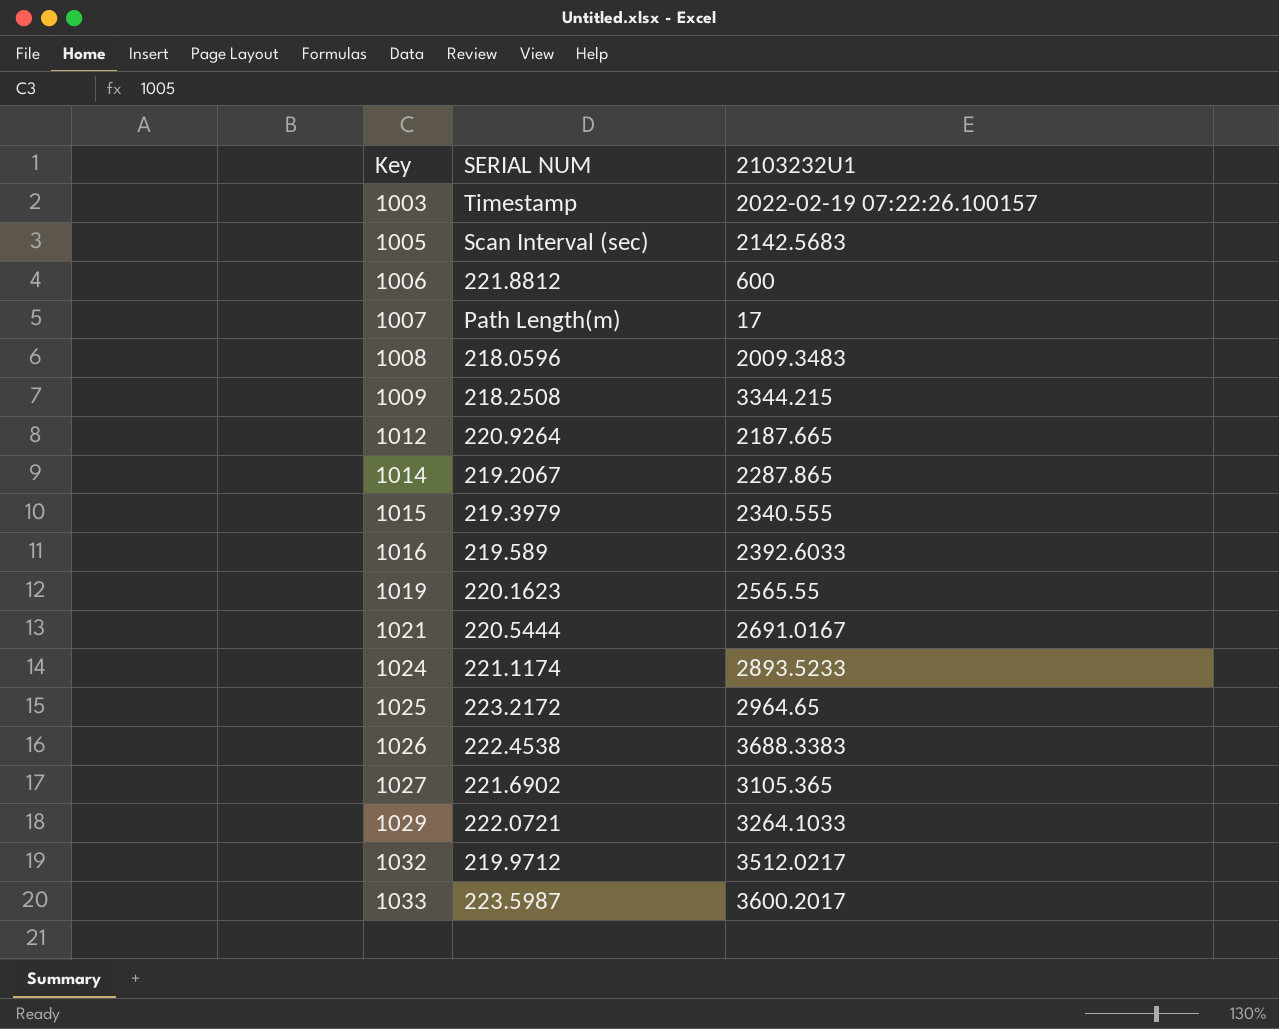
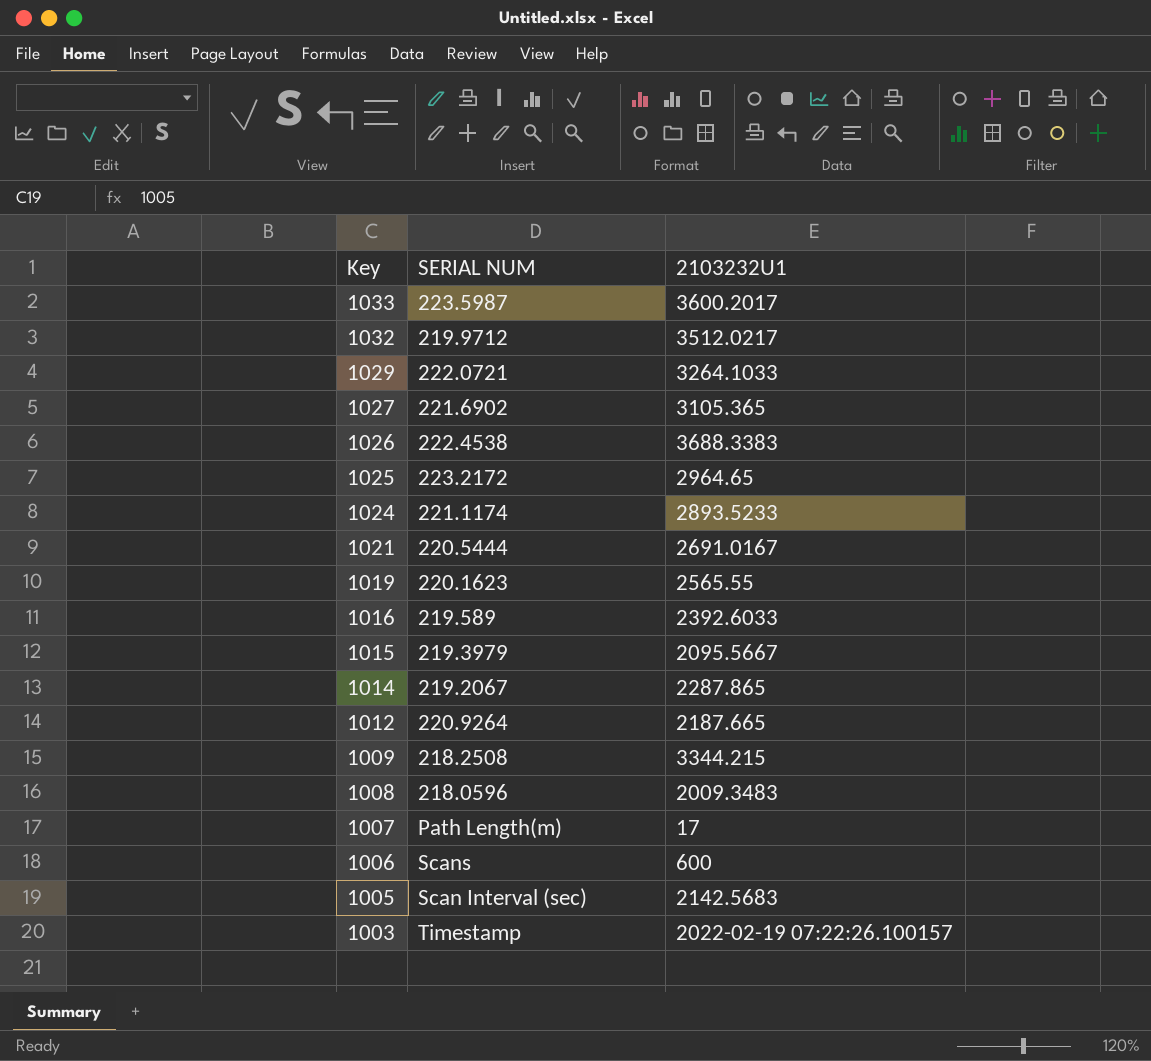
row order: Key ascending -> Key descending
1015 | 2103232U1: 2340.555 -> 2095.5667
1006 | SERIAL NUM: 221.8812 -> Scans

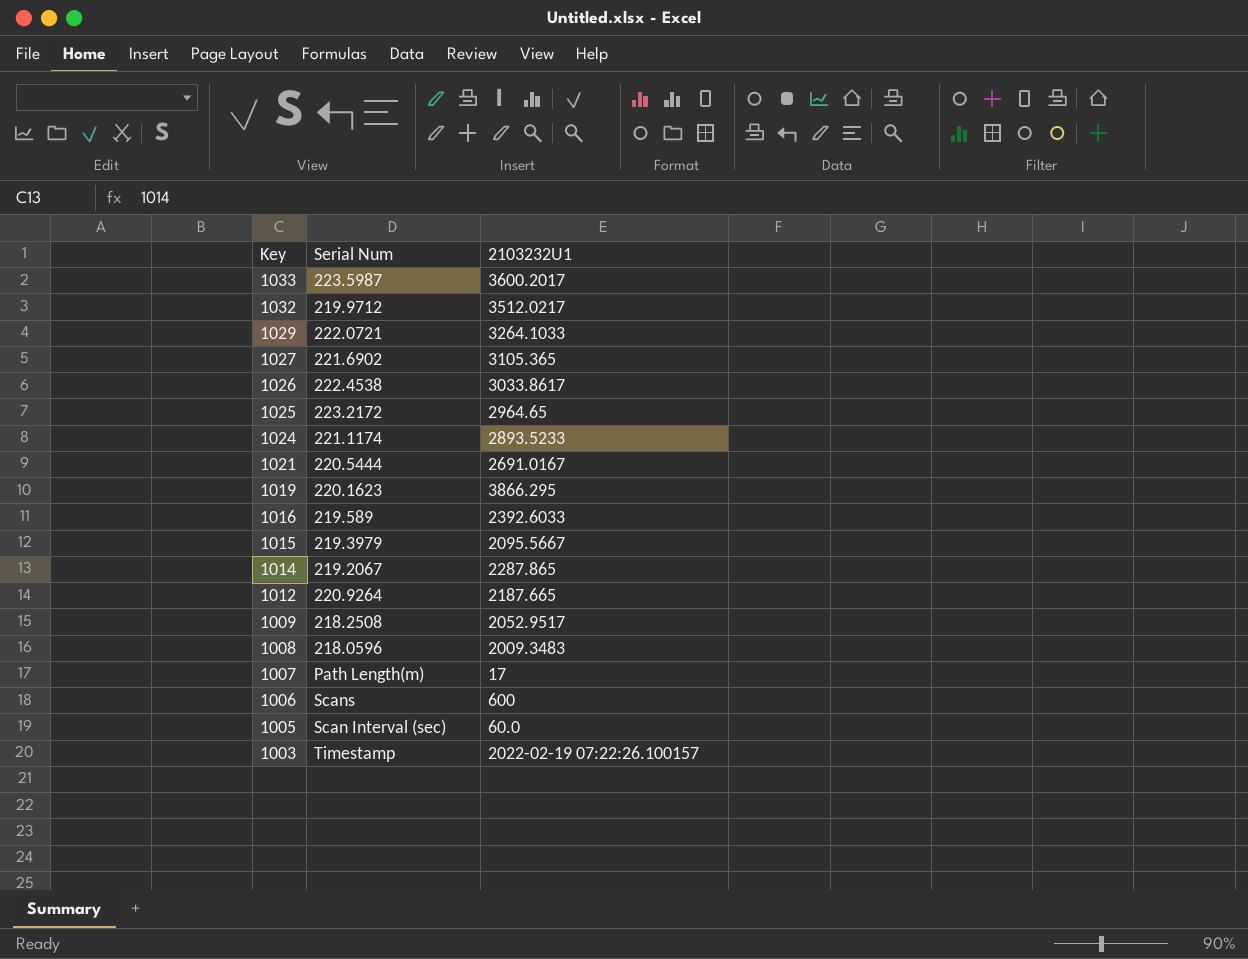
column name: SERIAL NUM -> Serial Num
1026 | 2103232U1: 3688.3383 -> 3033.8617
1019 | 2103232U1: 2565.55 -> 3866.295
1009 | 2103232U1: 3344.215 -> 2052.9517
1005 | 2103232U1: 2142.5683 -> 60.0

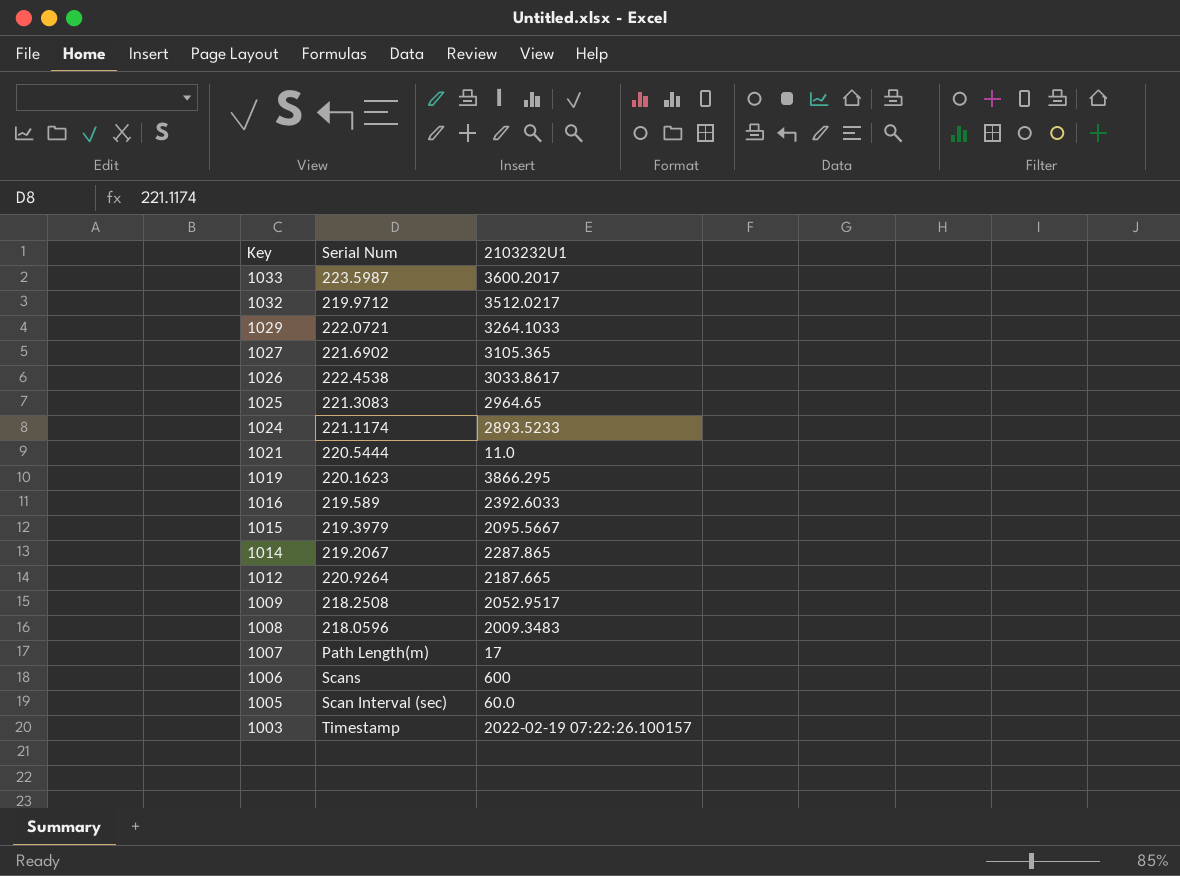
1025 | Serial Num: 223.2172 -> 221.3083
1021 | 2103232U1: 2691.0167 -> 11.0

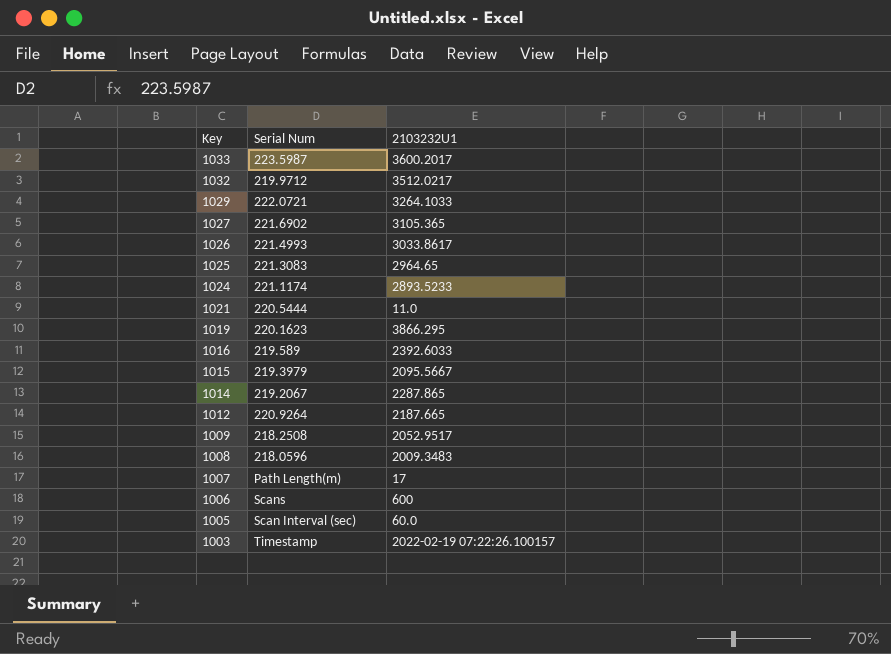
1026 | Serial Num: 222.4538 -> 221.4993

